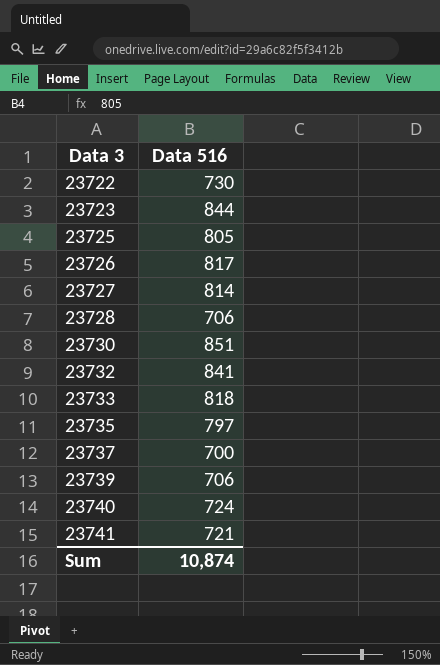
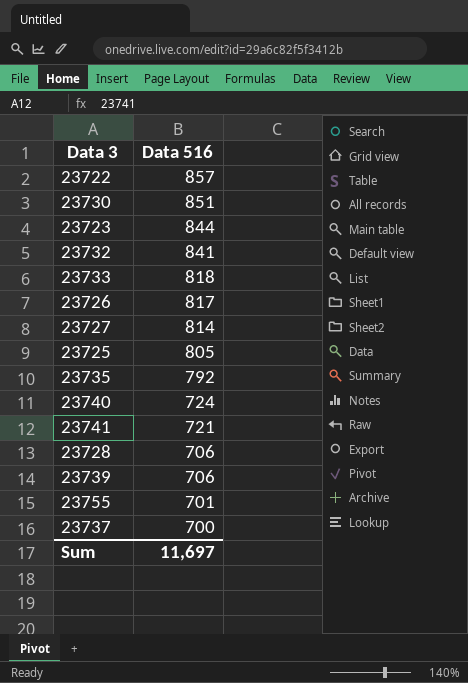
row order: Data 3 ascending -> Data 516 descending
23722 | Data 516: 730 -> 857
23735 | Data 516: 797 -> 792
row 23755: none -> 701
Sum | Data 516: 10,874 -> 11,697

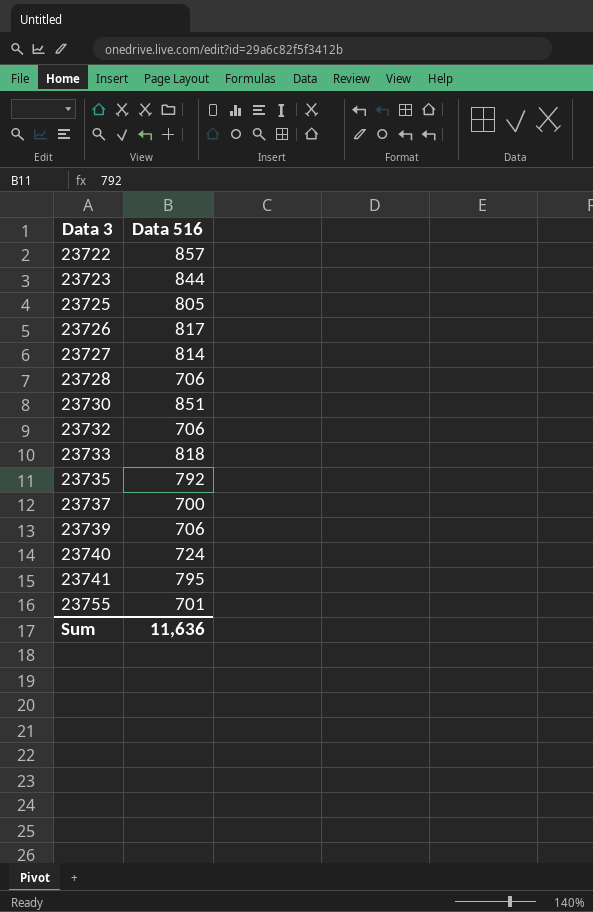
row order: Data 516 descending -> Data 3 ascending
23732 | Data 516: 841 -> 706
23741 | Data 516: 721 -> 795
Sum | Data 516: 11,697 -> 11,636

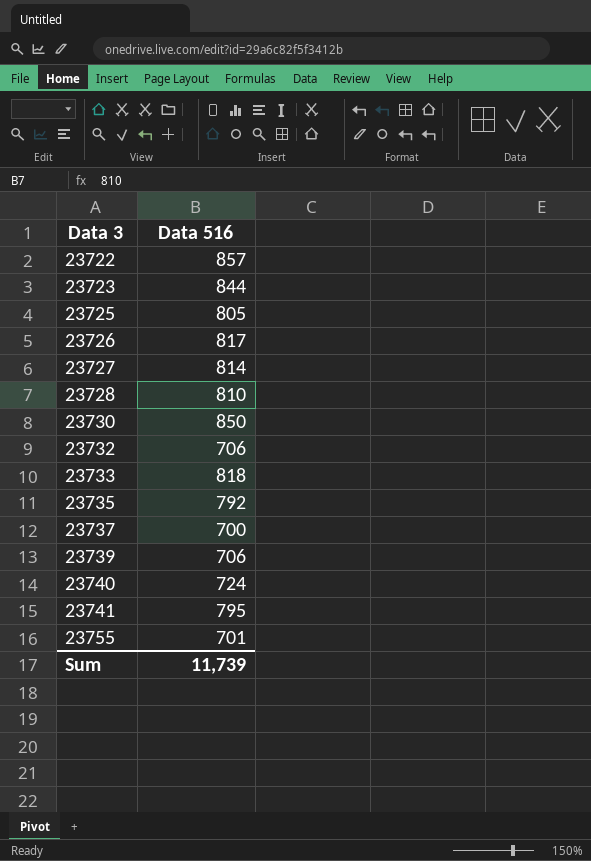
23728 | Data 516: 706 -> 810
23730 | Data 516: 851 -> 850
Sum | Data 516: 11,636 -> 11,739

